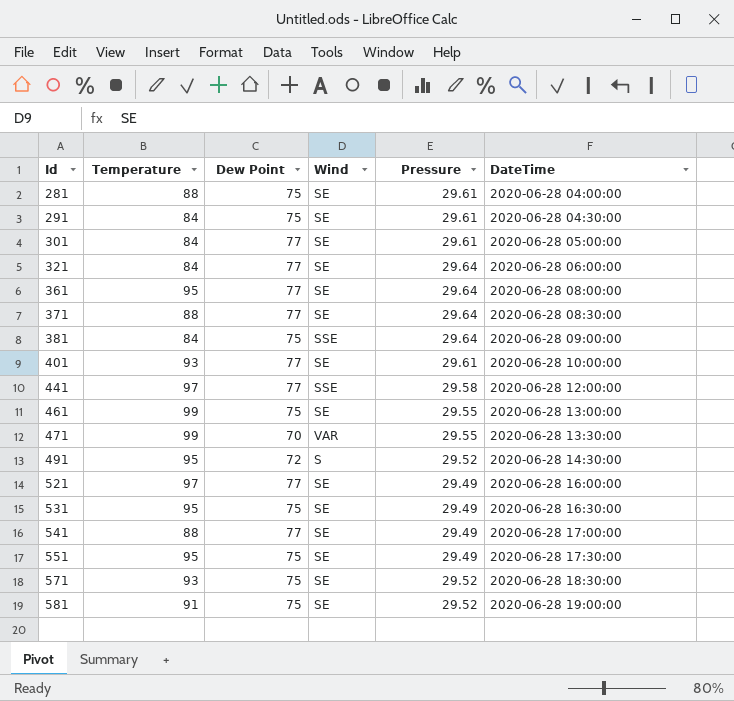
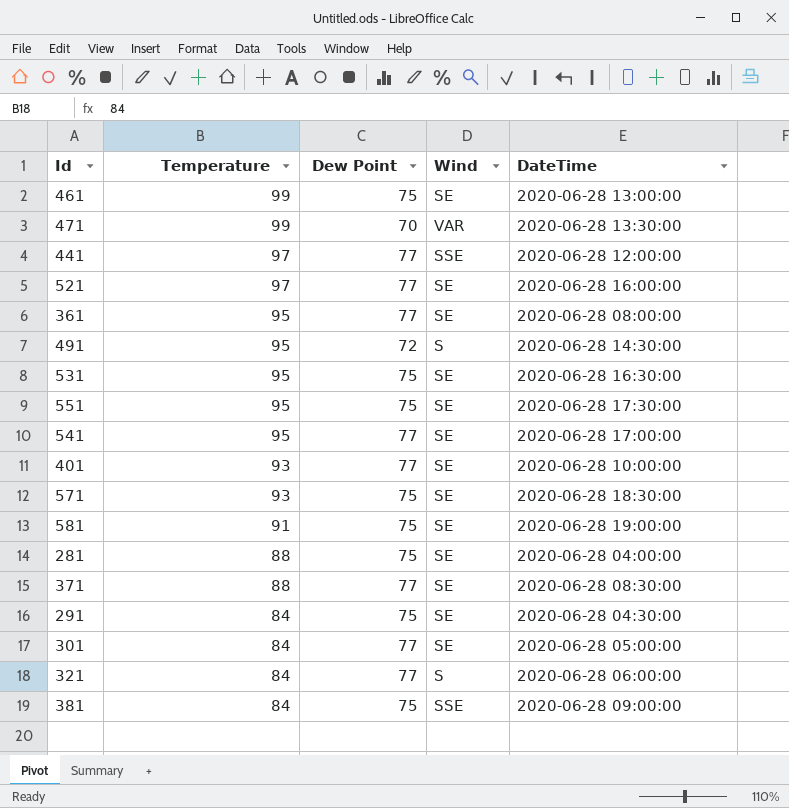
row order: Id ascending -> Temperature descending
column Pressure | position: 5 -> none
541 | Temperature: 88 -> 95
321 | Wind: SE -> S

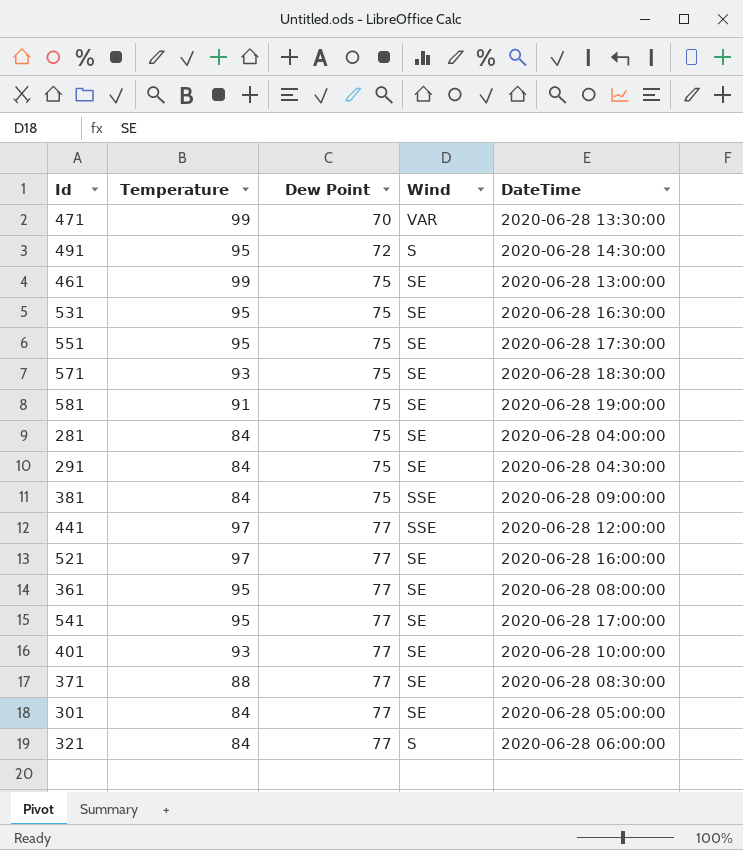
row order: Temperature descending -> Dew Point ascending
281 | Temperature: 88 -> 84

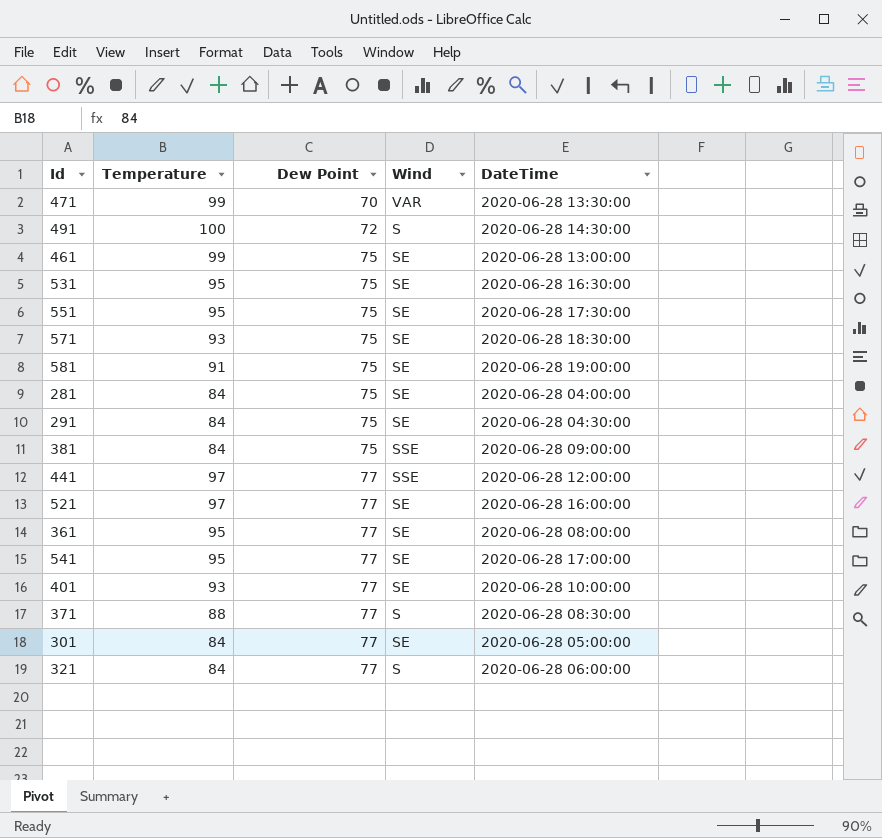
491 | Temperature: 95 -> 100
371 | Wind: SE -> S

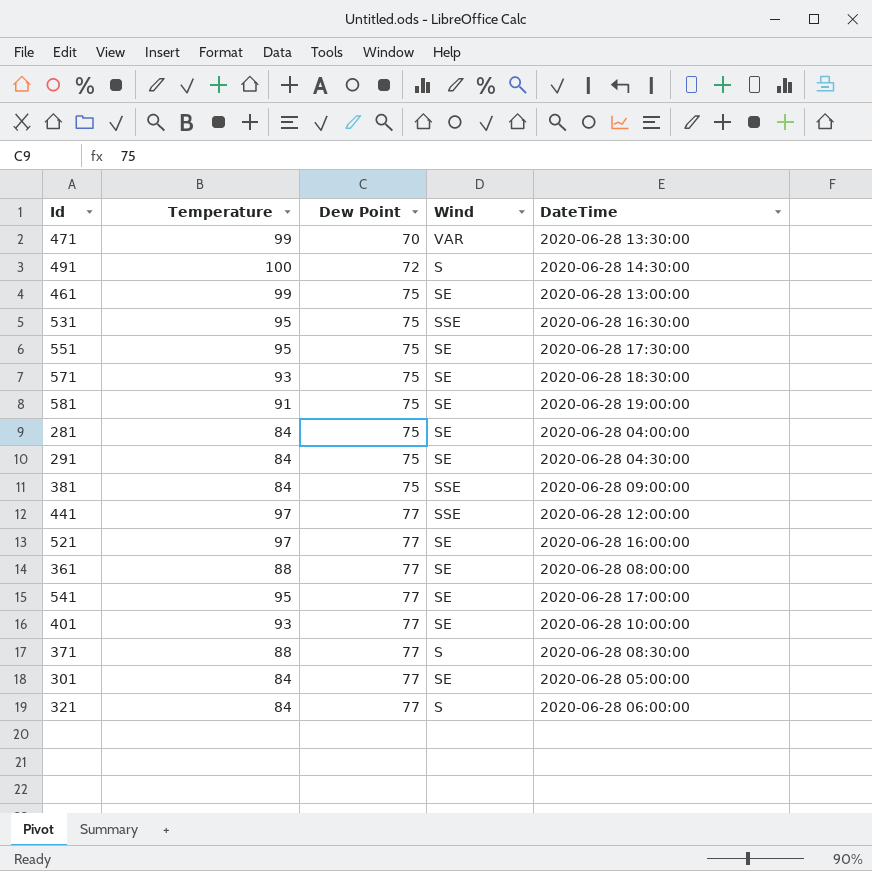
531 | Wind: SE -> SSE
361 | Temperature: 95 -> 88

